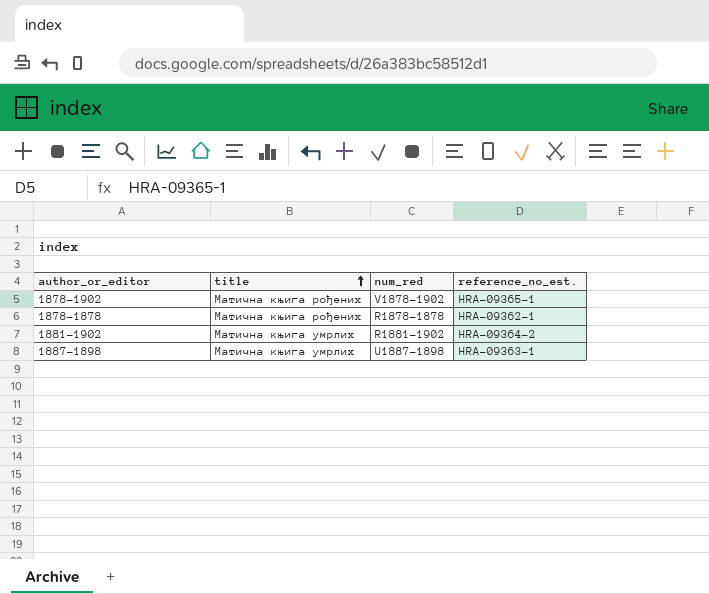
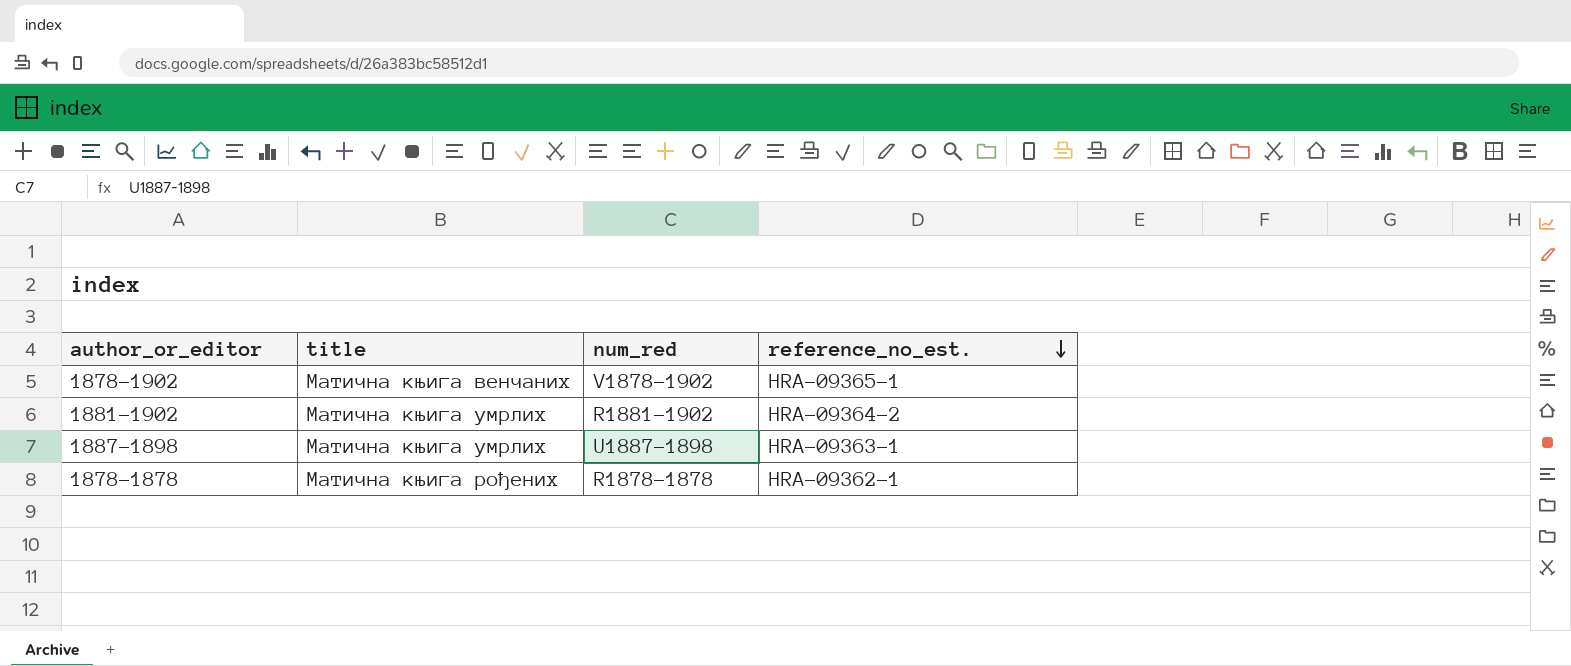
row order: title ascending -> reference_no_est. descending
1878-1902 | title: Матична књига рођених -> Матична књига венчаних

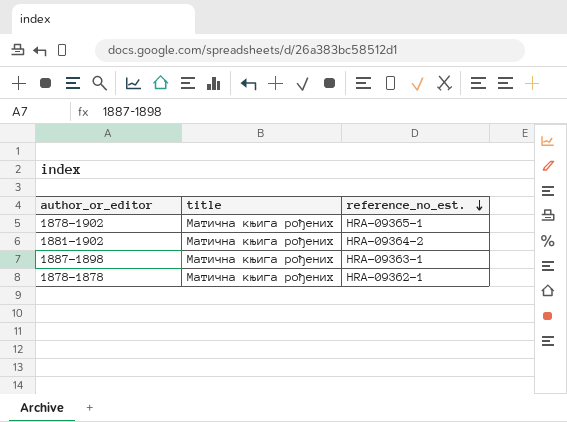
column num_red | position: 3 -> none
1878-1902 | title: Матична књига венчаних -> Матична књига рођених
1881-1902 | title: Матична књига умрлих -> Матична књига рођених
1887-1898 | title: Матична књига умрлих -> Матична књига рођених

